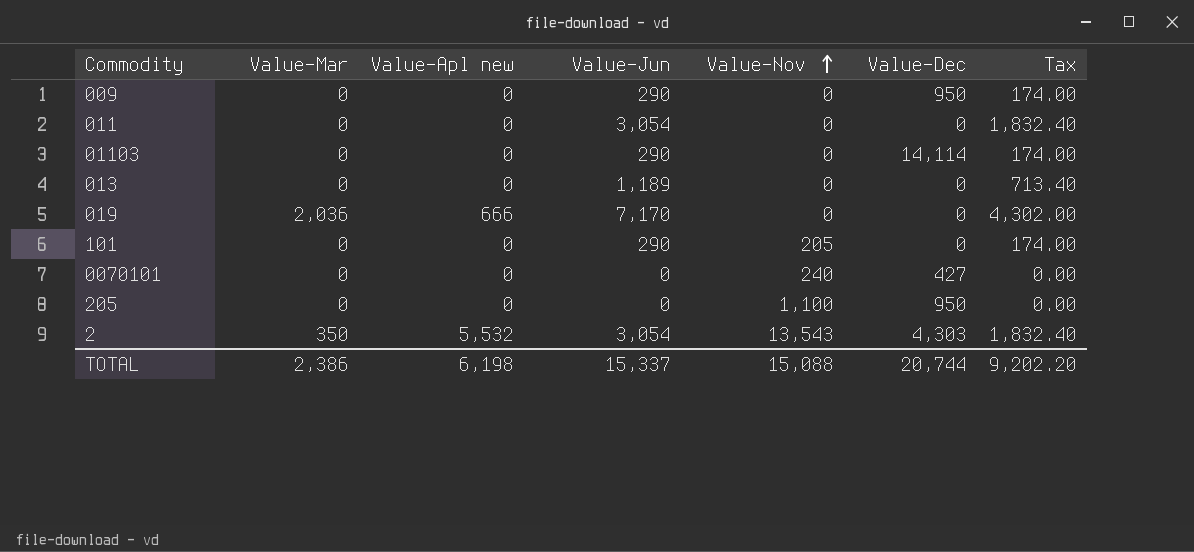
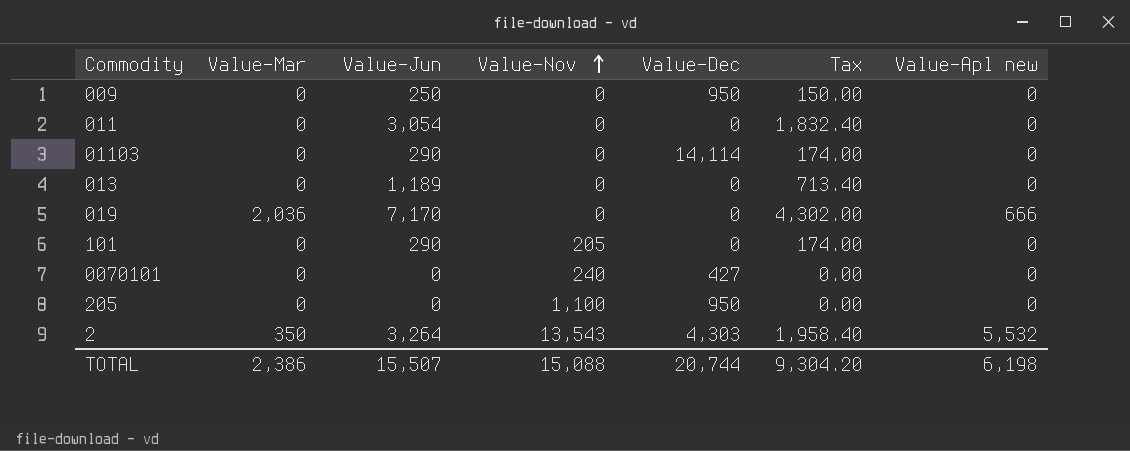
column Value-Apl new | position: 3 -> 7
009 | Value-Jun: 290 -> 250
009 | Tax: 174.00 -> 150.00
2 | Value-Jun: 3,054 -> 3,264
2 | Tax: 1,832.40 -> 1,958.40
TOTAL | Value-Jun: 15,337 -> 15,507
TOTAL | Tax: 9,202.20 -> 9,304.20

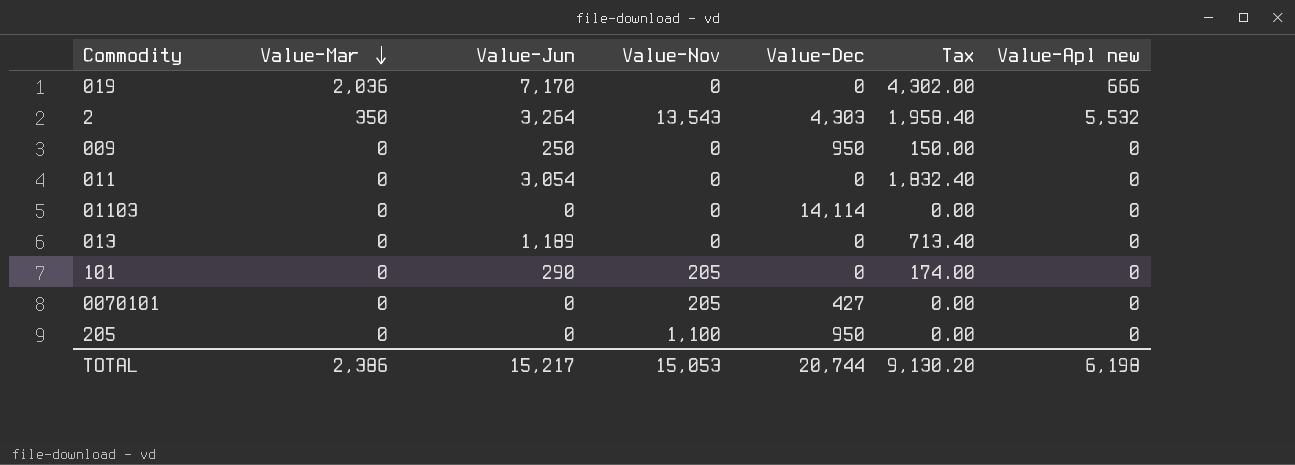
row order: Value-Nov ascending -> Value-Mar descending
01103 | Value-Jun: 290 -> 0
01103 | Tax: 174.00 -> 0.00
0070101 | Value-Nov: 240 -> 205
TOTAL | Value-Jun: 15,507 -> 15,217
TOTAL | Value-Nov: 15,088 -> 15,053
TOTAL | Tax: 9,304.20 -> 9,130.20

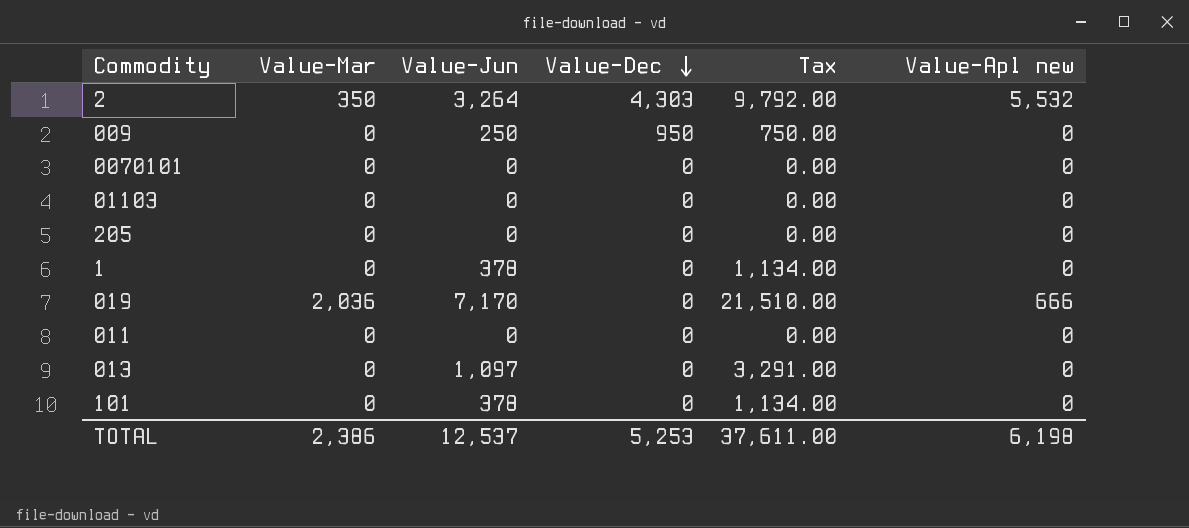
row order: Value-Mar descending -> Value-Dec descending
column Value-Nov | position: 4 -> none
column Tax | formula: [Value-Jun] * 0.6 -> [Value-Jun] * 3
0070101 | Value-Dec: 427 -> 0
01103 | Value-Dec: 14,114 -> 0
205 | Value-Dec: 950 -> 0
row 1: none -> 0 | 378 | 0 | 1,134.00 | 0
011 | Value-Jun: 3,054 -> 0
013 | Value-Jun: 1,189 -> 1,097
101 | Value-Jun: 290 -> 378
TOTAL | Value-Jun: 15,217 -> 12,537
TOTAL | Value-Dec: 20,744 -> 5,253
TOTAL | Tax: 9,130.20 -> 37,611.00

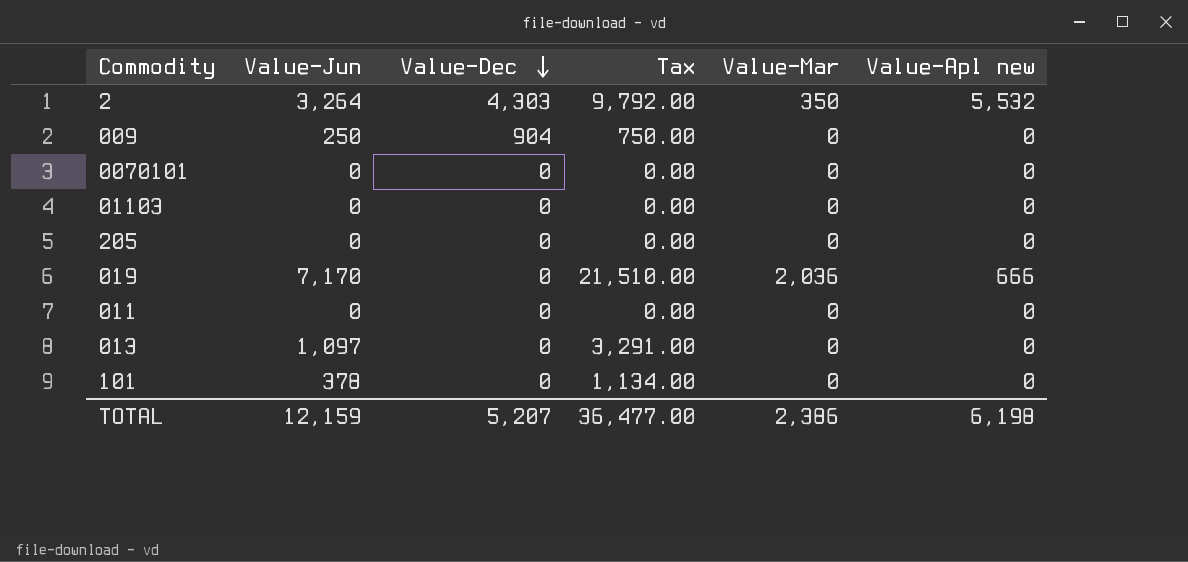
column Value-Mar | position: 2 -> 5
row 1: 0 | 378 | 0 | 1,134.00 | 0 -> none
009 | Value-Dec: 950 -> 904
TOTAL | Value-Jun: 12,537 -> 12,159
TOTAL | Value-Dec: 5,253 -> 5,207
TOTAL | Tax: 37,611.00 -> 36,477.00

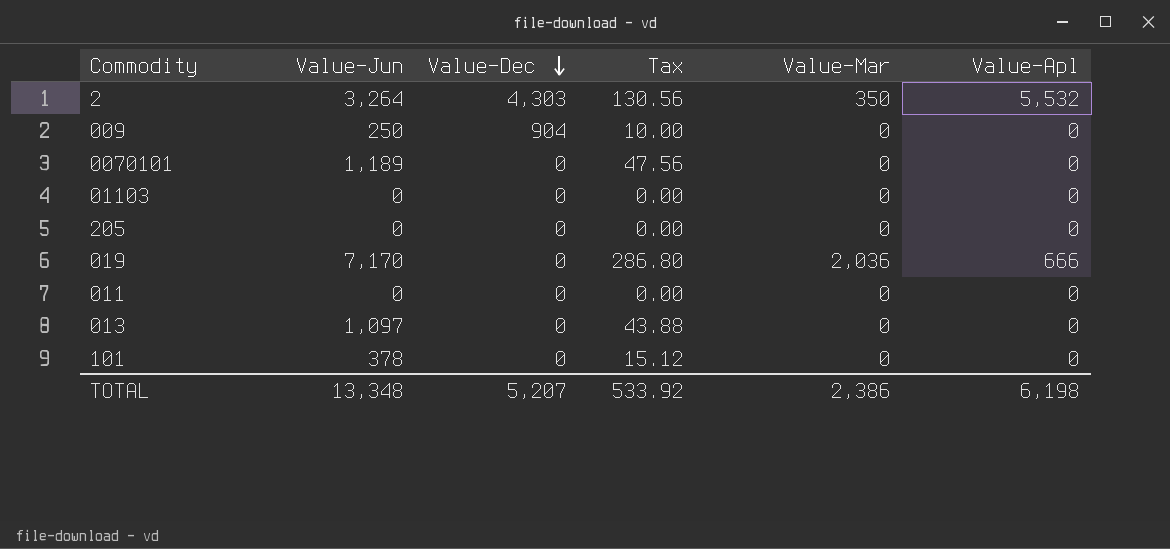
column Tax | formula: [Value-Jun] * 3 -> [Value-Jun] * 0.04
column name: Value-Apl new -> Value-Apl
0070101 | Value-Jun: 0 -> 1,189
TOTAL | Value-Jun: 12,159 -> 13,348
TOTAL | Tax: 36,477.00 -> 533.92

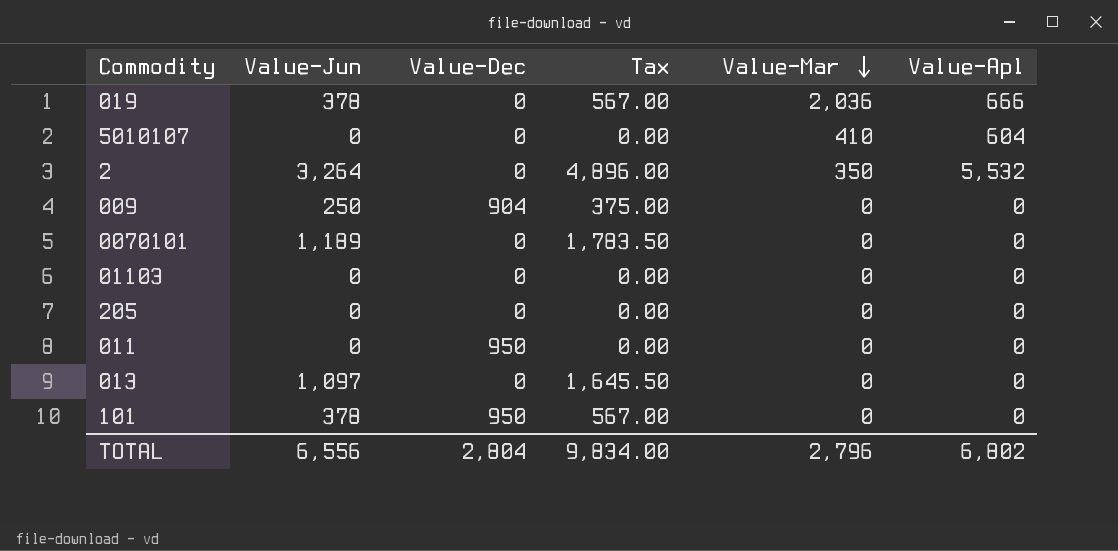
row order: Value-Dec descending -> Value-Mar descending
column Tax | formula: [Value-Jun] * 0.04 -> [Value-Jun] * 1.5
019 | Value-Jun: 7,170 -> 378
row 5010107: none -> 0 | 0 | 0.00 | 410 | 604
2 | Value-Dec: 4,303 -> 0
011 | Value-Dec: 0 -> 950
101 | Value-Dec: 0 -> 950
TOTAL | Value-Jun: 13,348 -> 6,556
TOTAL | Value-Dec: 5,207 -> 2,804
TOTAL | Tax: 533.92 -> 9,834.00
TOTAL | Value-Mar: 2,386 -> 2,796
TOTAL | Value-Apl: 6,198 -> 6,802

